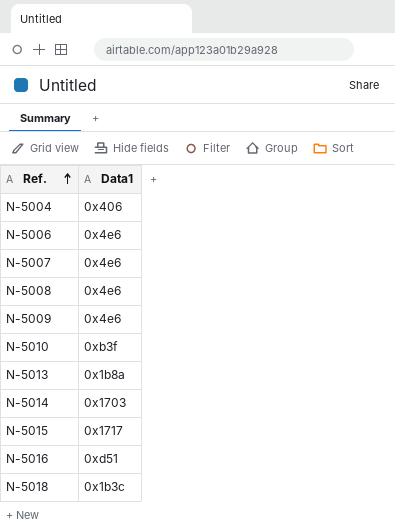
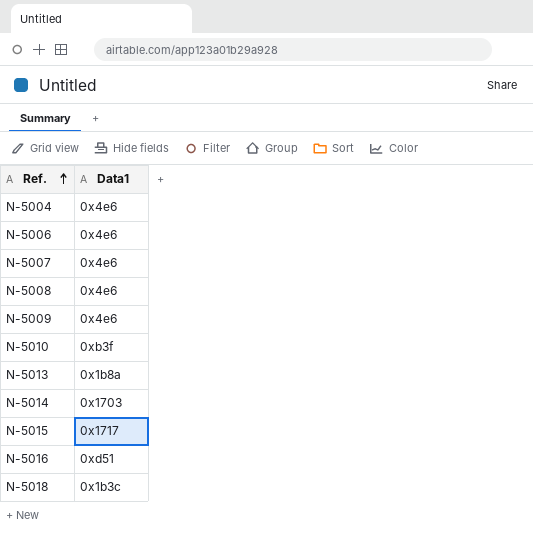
N-5004 | Data1: 0x406 -> 0x4e6

